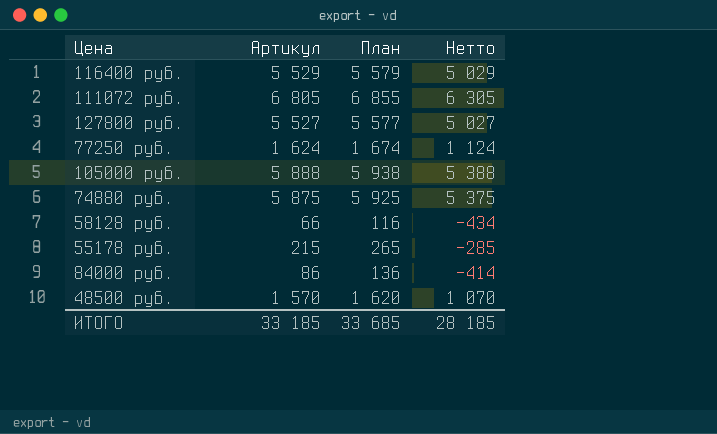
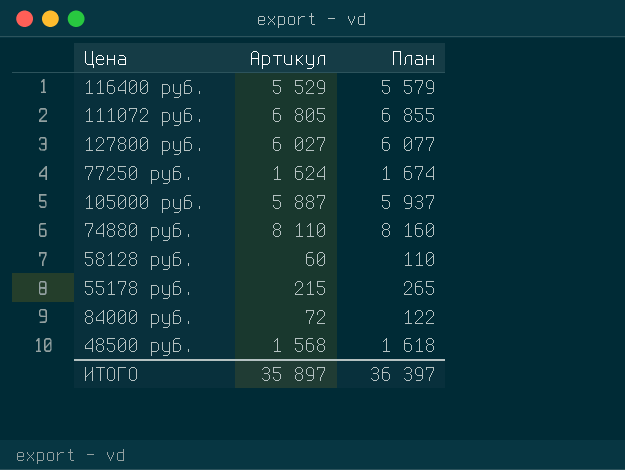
column Нетто | formula: [Артикул] - 500 -> none
127800 руб. | Артикул: 5 527 -> 6 027
127800 руб. | План: 5 577 -> 6 077
105000 руб. | Артикул: 5 888 -> 5 887
105000 руб. | План: 5 938 -> 5 937
74880 руб. | Артикул: 5 875 -> 8 110
74880 руб. | План: 5 925 -> 8 160
58128 руб. | Артикул: 66 -> 60
58128 руб. | План: 116 -> 110
84000 руб. | Артикул: 86 -> 72
84000 руб. | План: 136 -> 122
48500 руб. | Артикул: 1 570 -> 1 568
48500 руб. | План: 1 620 -> 1 618
ИТОГО | Артикул: 33 185 -> 35 897
ИТОГО | План: 33 685 -> 36 397

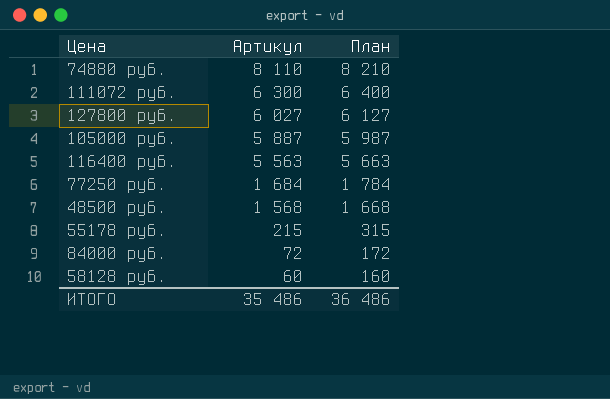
row order: none -> Артикул descending
column План | formula: [Артикул] + 50 -> [Артикул] + 100
111072 руб. | Артикул: 6 805 -> 6 300
116400 руб. | Артикул: 5 529 -> 5 563
77250 руб. | Артикул: 1 624 -> 1 684
ИТОГО | Артикул: 35 897 -> 35 486
ИТОГО | План: 36 397 -> 36 486

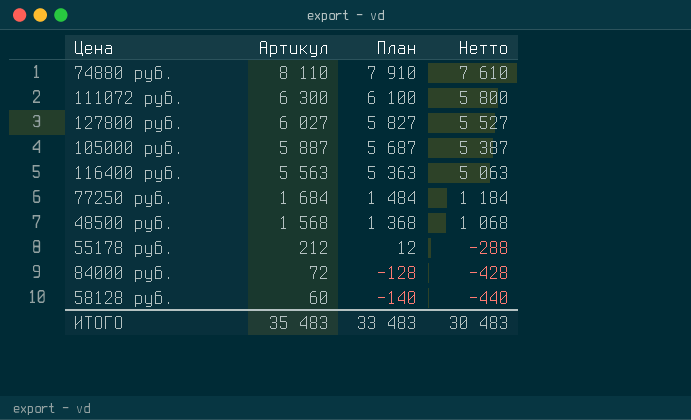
column План | formula: [Артикул] + 100 -> [Артикул] - 200
column Нетто | formula: none -> [Артикул] - 500
55178 руб. | Артикул: 215 -> 212
ИТОГО | Артикул: 35 486 -> 35 483
ИТОГО | План: 36 486 -> 33 483

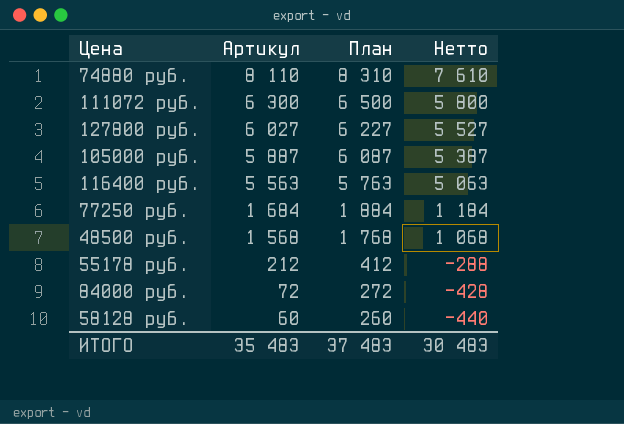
column План | formula: [Артикул] - 200 -> [Артикул] + 200
ИТОГО | План: 33 483 -> 37 483

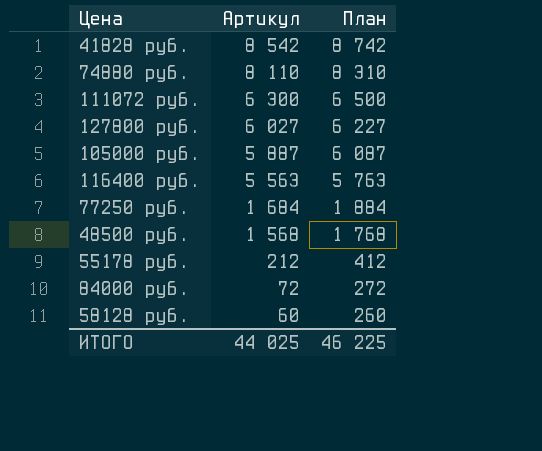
column Нетто | formula: [Артикул] - 500 -> none
row 41828 руб.: none -> 8 542 | 8 742
ИТОГО | Артикул: 35 483 -> 44 025
ИТОГО | План: 37 483 -> 46 225

